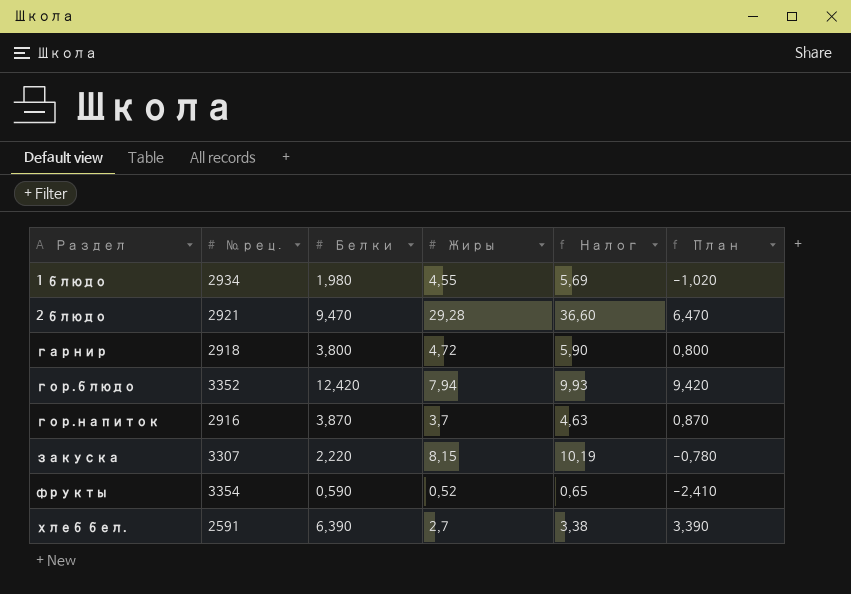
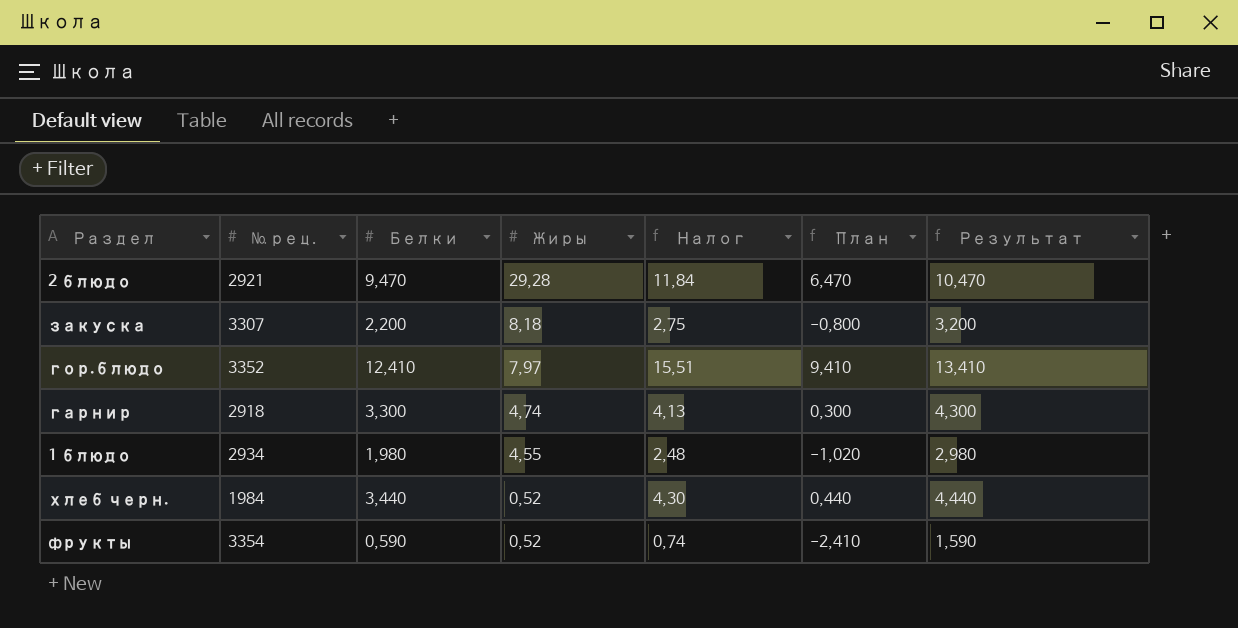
row order: Раздел ascending -> Жиры descending
column Налог | formula: [Жиры] * 1,25 -> [Белки] * 1,25
column Результат | formula: none -> [Белки] + 1
row гор.напиток: 2916 | 3,870 | 3,7 | 4,63 | 0,870 -> none
row хлеб бел.: 2591 | 6,390 | 2,7 | 3,38 | 3,390 -> none
закуска | Белки: 2,220 -> 2,200
закуска | Жиры: 8,15 -> 8,18
закуска | План: -0,780 -> -0,800
гор.блюдо | Белки: 12,420 -> 12,410
гор.блюдо | Жиры: 7,94 -> 7,97
гор.блюдо | План: 9,420 -> 9,410
гарнир | Белки: 3,800 -> 3,300
гарнир | Жиры: 4,72 -> 4,74
гарнир | План: 0,800 -> 0,300
row хлеб черн.: none -> 1984 | 3,440 | 0,52 | 4,30 | 0,440 | 4,440

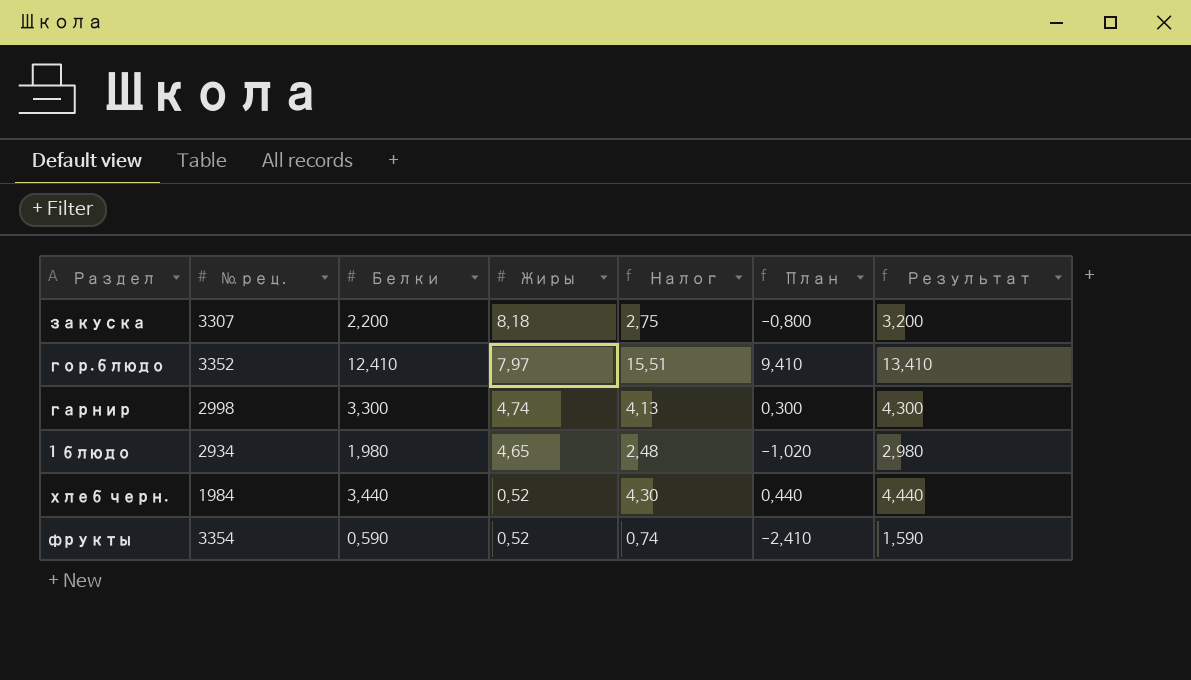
row 2 блюдо: 2921 | 9,470 | 29,28 | 11,84 | 6,470 | 10,470 -> none
гарнир | № рец.: 2918 -> 2998
1 блюдо | Жиры: 4,55 -> 4,65

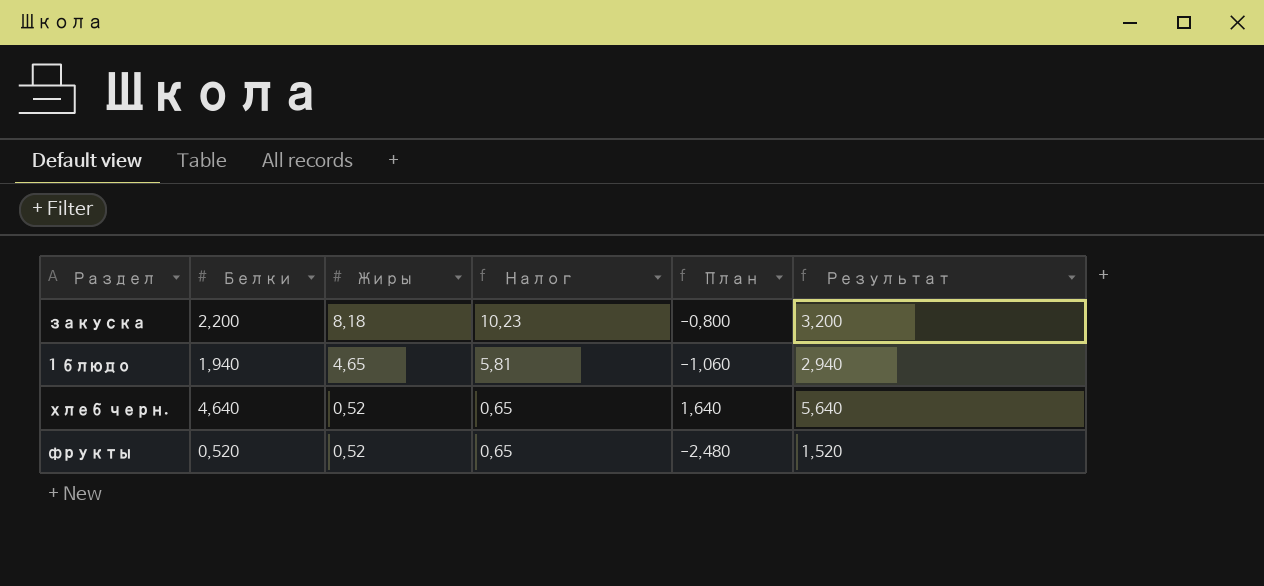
column № рец. | position: 2 -> none
column Налог | formula: [Белки] * 1,25 -> [Жиры] * 1,25
row гор.блюдо: 3352 | 12,410 | 7,97 | 15,51 | 9,410 | 13,410 -> none
row гарнир: 2998 | 3,300 | 4,74 | 4,13 | 0,300 | 4,300 -> none
1 блюдо | Белки: 1,980 -> 1,940
1 блюдо | План: -1,020 -> -1,060
1 блюдо | Результат: 2,980 -> 2,940
хлеб черн. | Белки: 3,440 -> 4,640
хлеб черн. | План: 0,440 -> 1,640
хлеб черн. | Результат: 4,440 -> 5,640
фрукты | Белки: 0,590 -> 0,520
фрукты | План: -2,410 -> -2,480
фрукты | Результат: 1,590 -> 1,520

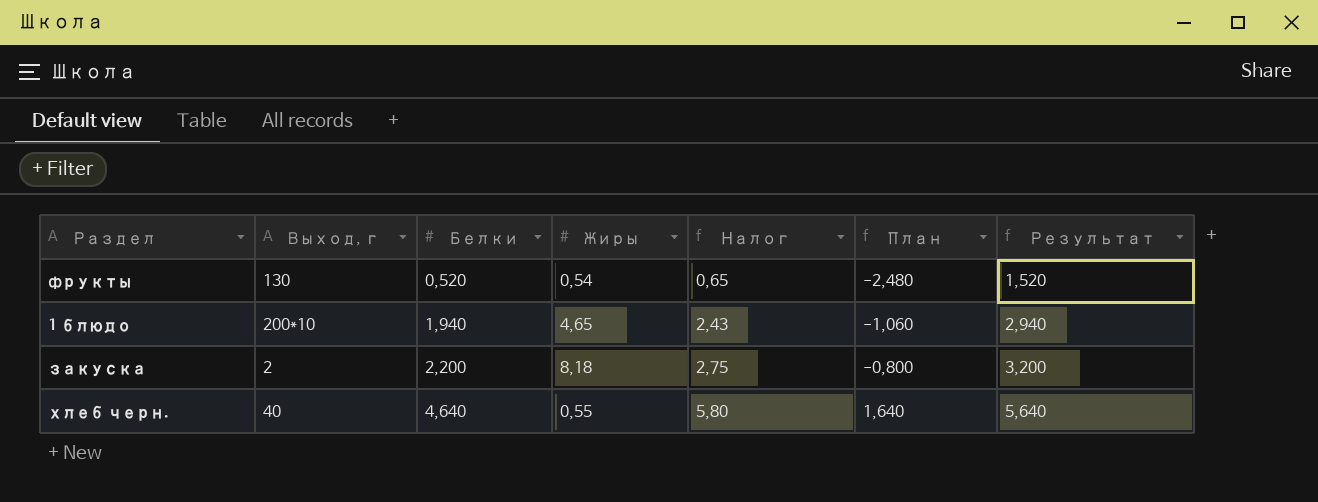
row order: Жиры descending -> Белки ascending
column Выход, г | position: none -> 2
column Налог | formula: [Жиры] * 1,25 -> [Белки] * 1,25
фрукты | Жиры: 0,52 -> 0,54
хлеб черн. | Жиры: 0,52 -> 0,55

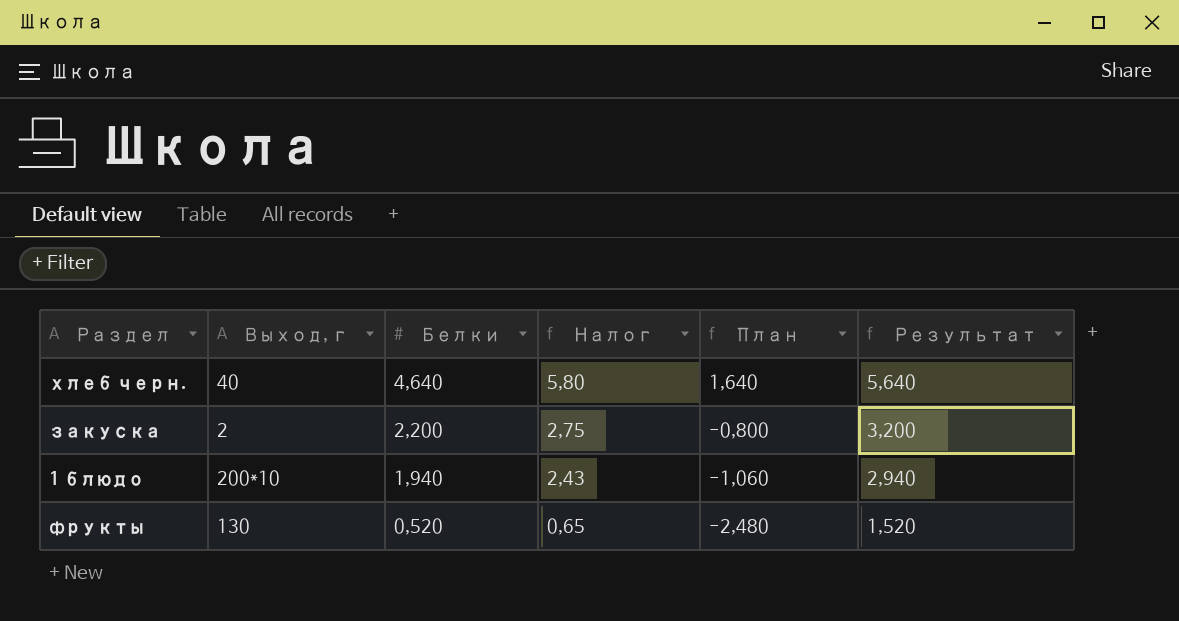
row order: Белки ascending -> Белки descending
column Жиры | position: 4 -> none

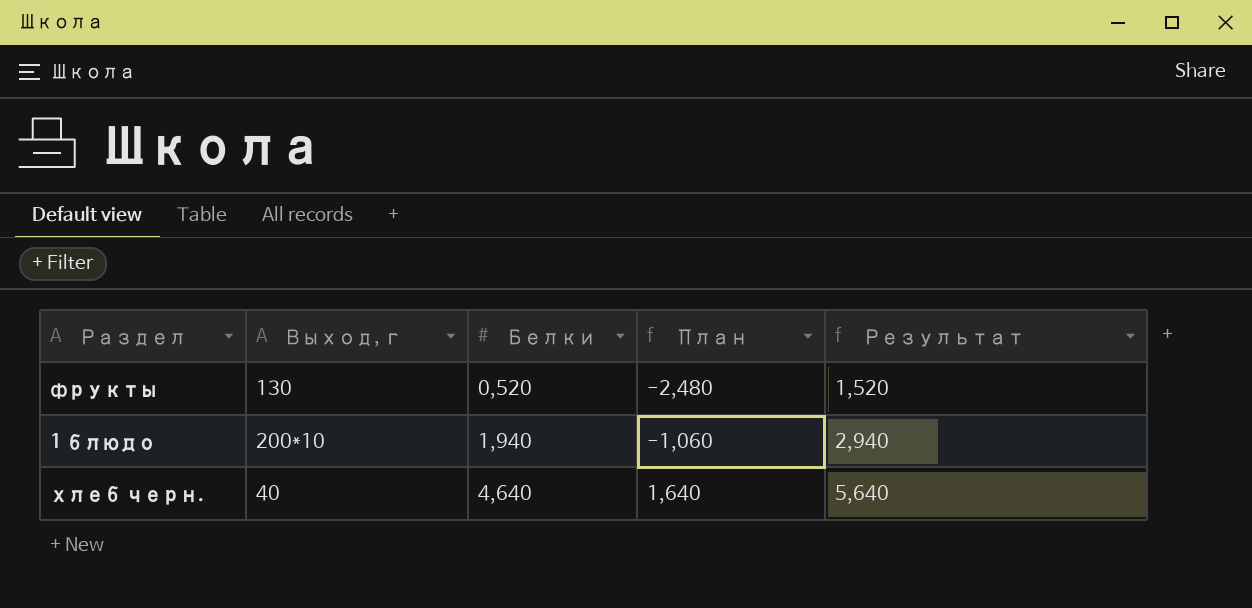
row order: Белки descending -> Белки ascending
column Налог | formula: [Белки] * 1,25 -> none
row закуска: 2 | 2,200 | 2,75 | -0,800 | 3,200 -> none

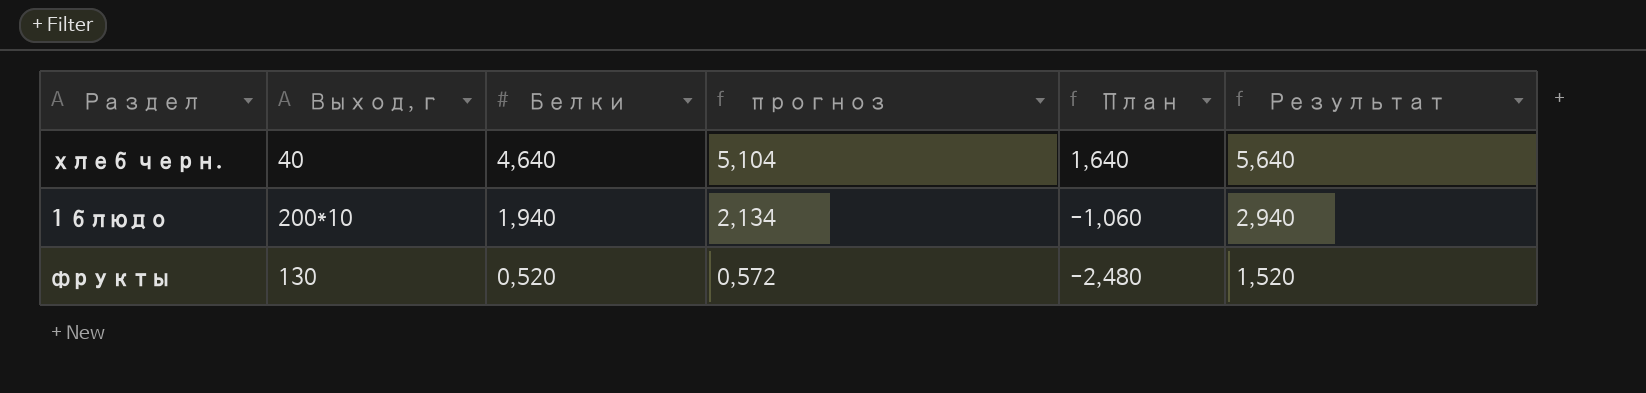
row order: Белки ascending -> Белки descending
column прогноз | formula: none -> [Белки] * 1,1

